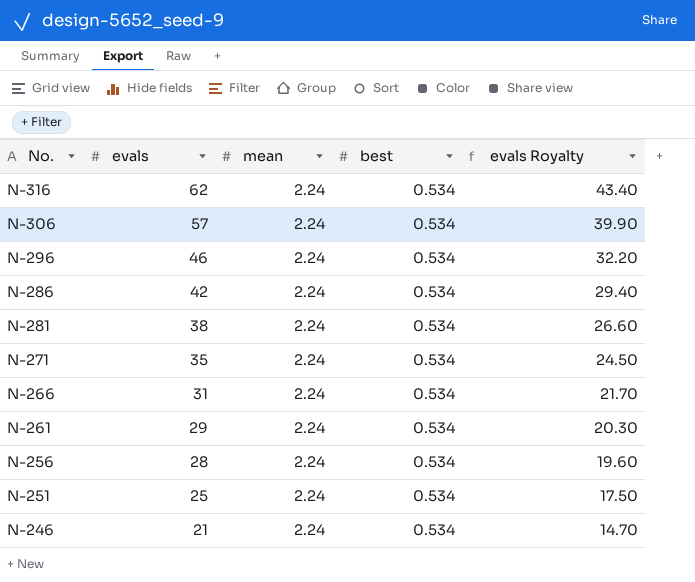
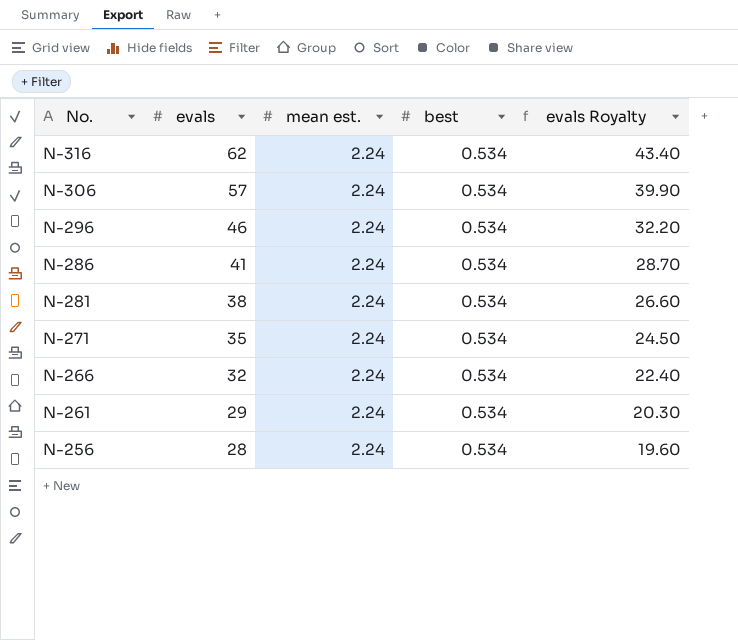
column name: mean -> mean est.
row N-251: 25 | 2.24 | 0.534 | 17.50 -> none
row N-246: 21 | 2.24 | 0.534 | 14.70 -> none
N-286 | evals: 42 -> 41
N-286 | evals Royalty: 29.40 -> 28.70
N-266 | evals: 31 -> 32
N-266 | evals Royalty: 21.70 -> 22.40

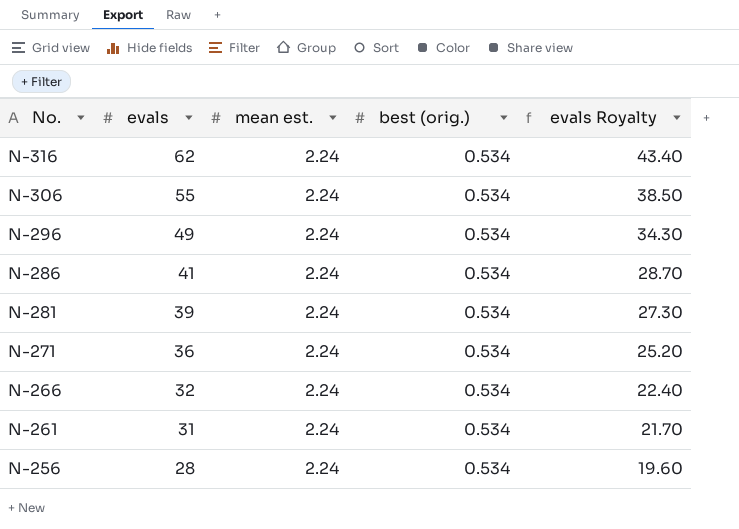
column name: best -> best (orig.)
N-306 | evals: 57 -> 55
N-306 | evals Royalty: 39.90 -> 38.50
N-296 | evals: 46 -> 49
N-296 | evals Royalty: 32.20 -> 34.30
N-281 | evals: 38 -> 39
N-281 | evals Royalty: 26.60 -> 27.30
N-271 | evals: 35 -> 36
N-271 | evals Royalty: 24.50 -> 25.20
N-261 | evals: 29 -> 31
N-261 | evals Royalty: 20.30 -> 21.70

